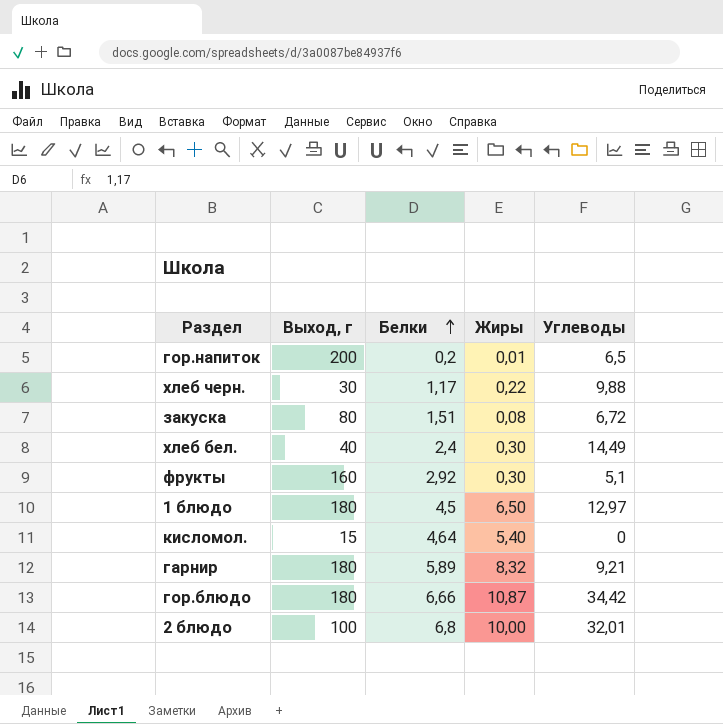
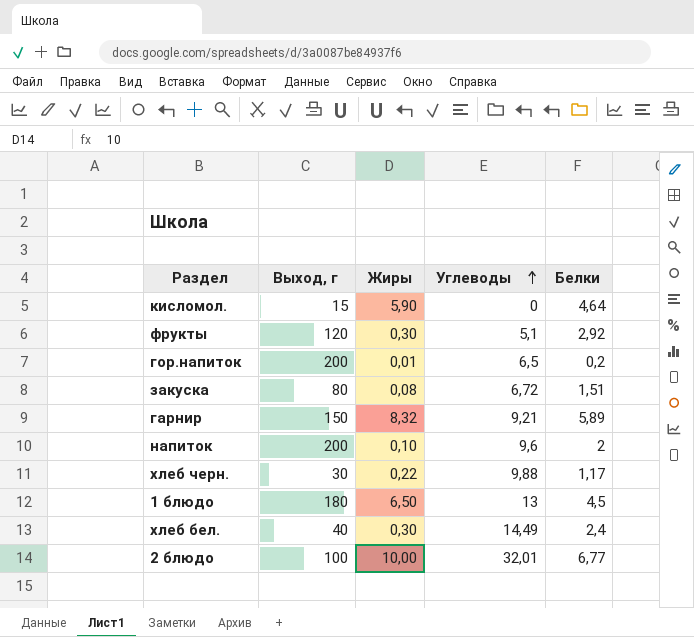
row order: Белки ascending -> Углеводы ascending
column Белки | position: 3 -> 5
row гор.блюдо: 180 | 6,66 | 10,87 | 34,42 -> none
кисломол. | Жиры: 5,40 -> 5,90
фрукты | Выход, г: 160 -> 120
гарнир | Выход, г: 180 -> 150
row напиток: none -> 200 | 0,10 | 9,6 | 2
1 блюдо | Углеводы: 12,97 -> 13
2 блюдо | Белки: 6,8 -> 6,77

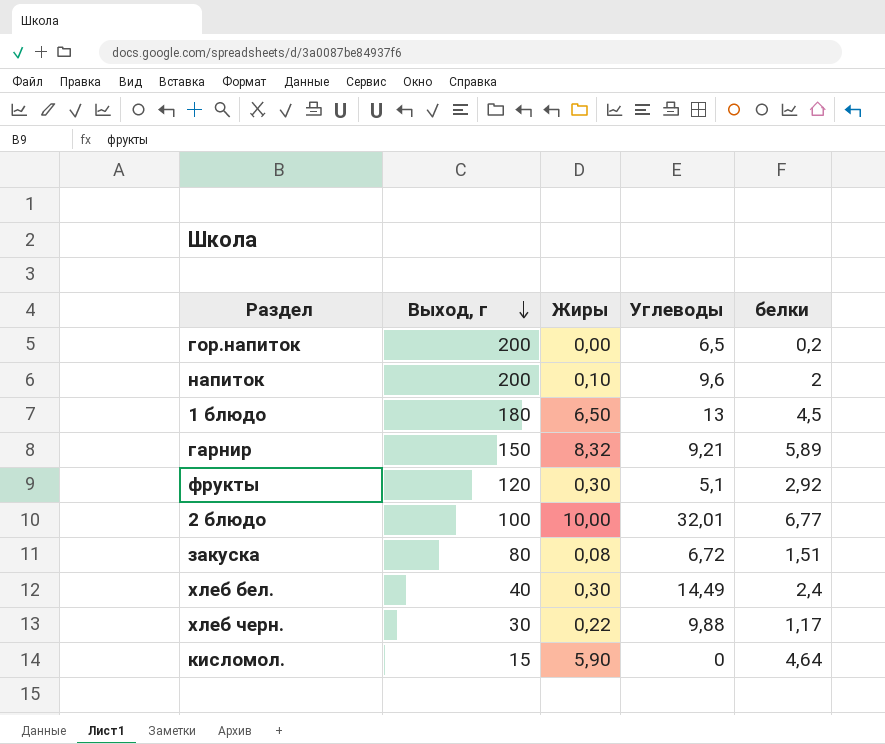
row order: Углеводы ascending -> Выход, г descending
column name: Белки -> белки
гор.напиток | Жиры: 0,01 -> 0,00

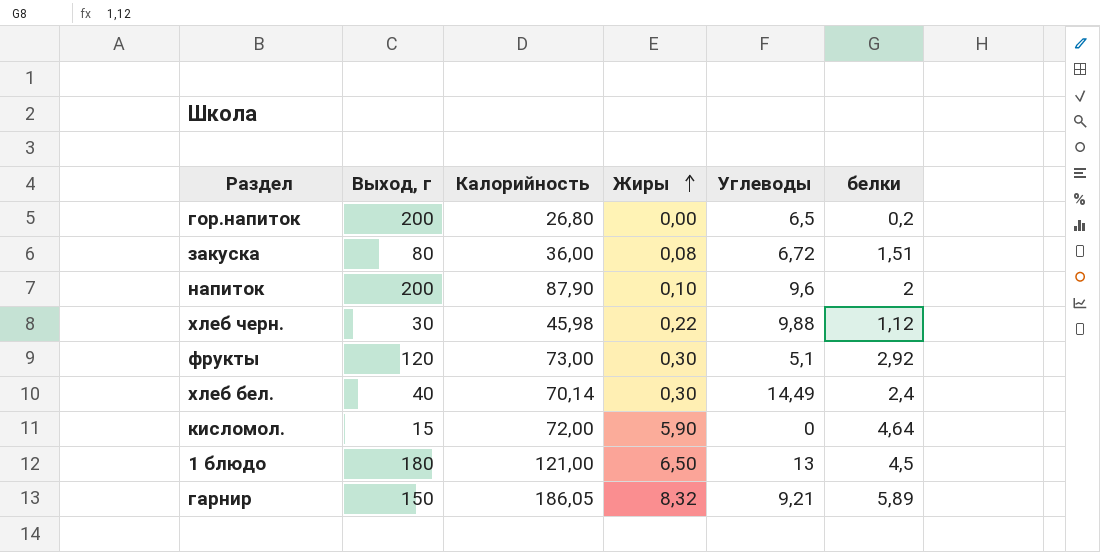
row order: Выход, г descending -> Жиры ascending
column Калорийность | position: none -> 3
row 2 блюдо: 100 | 10,00 | 32,01 | 6,77 -> none
хлеб черн. | белки: 1,17 -> 1,12

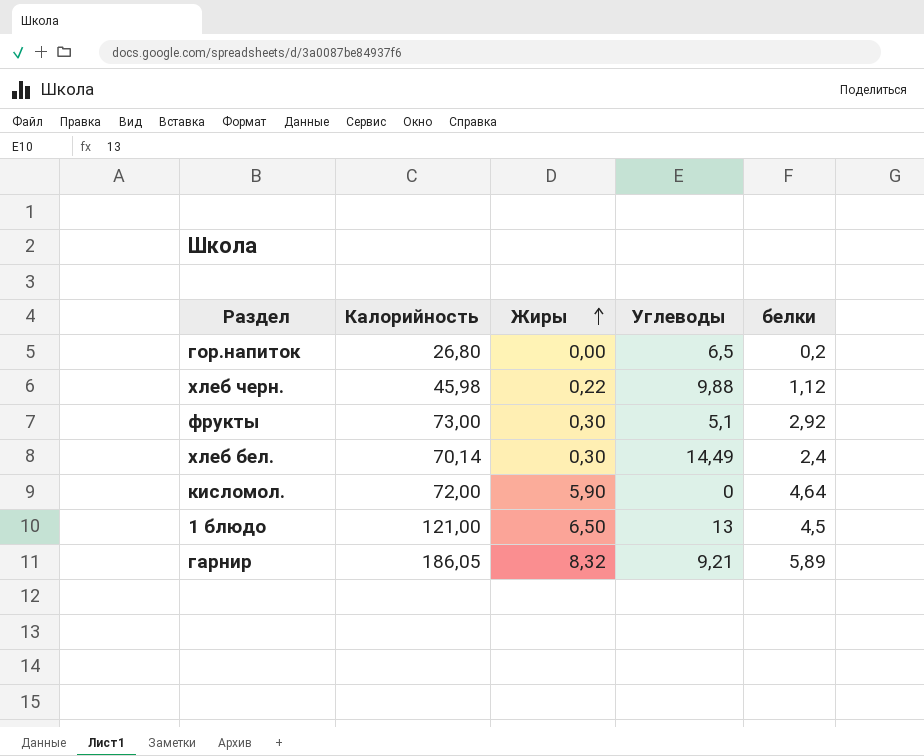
column Выход, г | position: 2 -> none
row закуска: 80 | 36,00 | 0,08 | 6,72 | 1,51 -> none
row напиток: 200 | 87,90 | 0,10 | 9,6 | 2 -> none

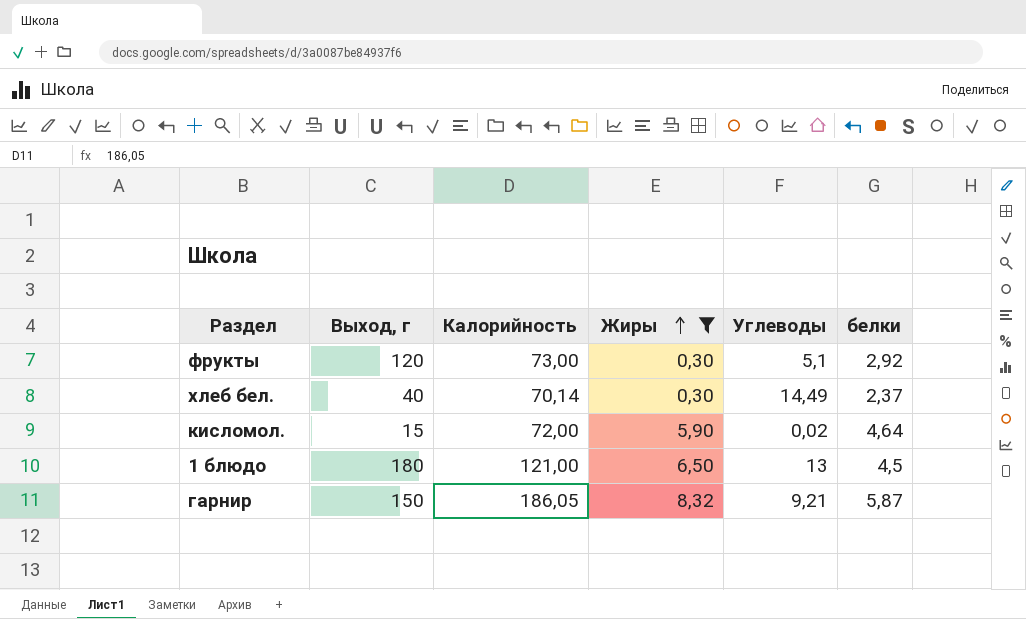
filter: none -> Жиры >= 0,30
column Выход, г | position: none -> 2
хлеб бел. | белки: 2,4 -> 2,37
кисломол. | Углеводы: 0 -> 0,02
гарнир | белки: 5,89 -> 5,87

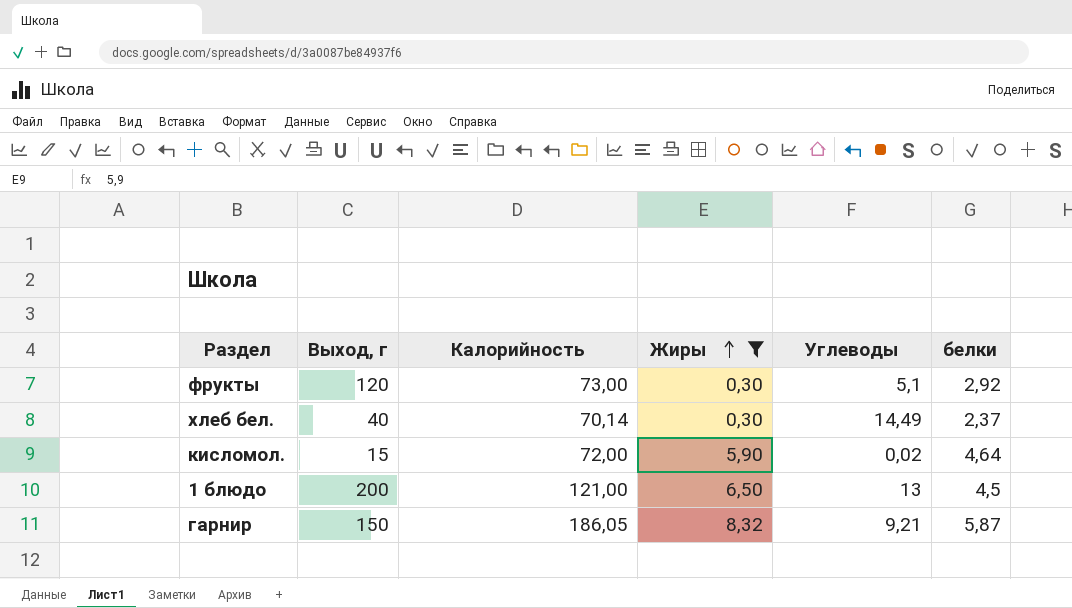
1 блюдо | Выход, г: 180 -> 200

